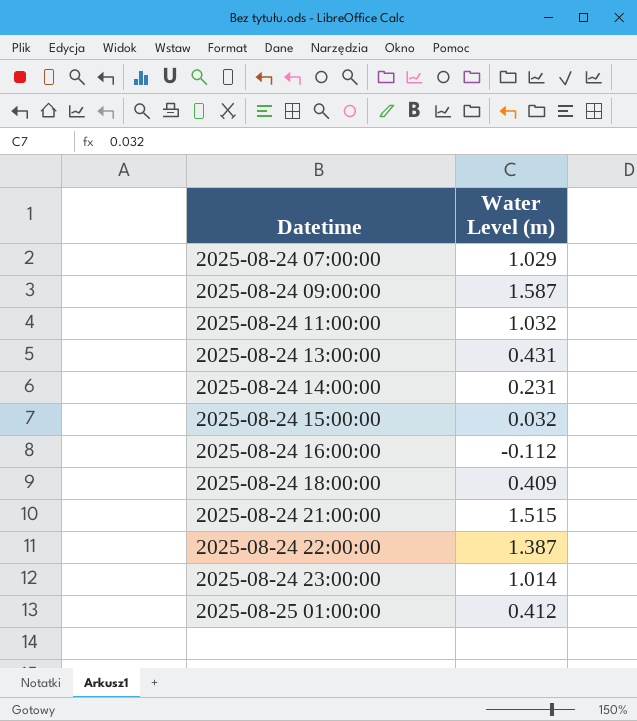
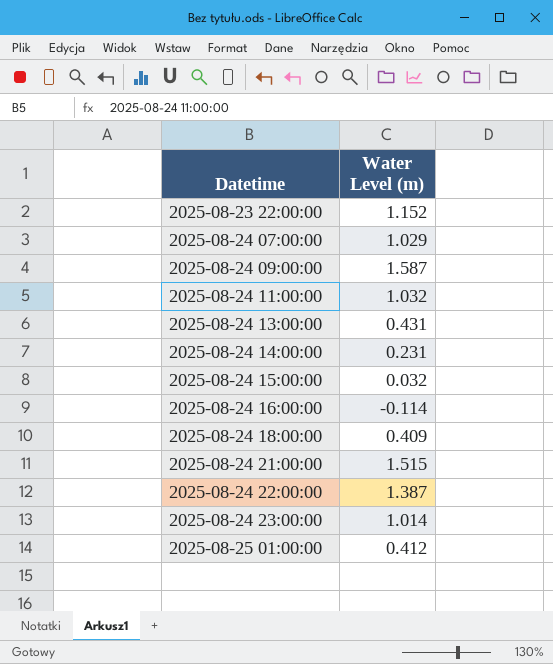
row 2025-08-23 22:00:00: none -> 1.152
2025-08-24 16:00:00 | Water Level (m): -0.112 -> -0.114

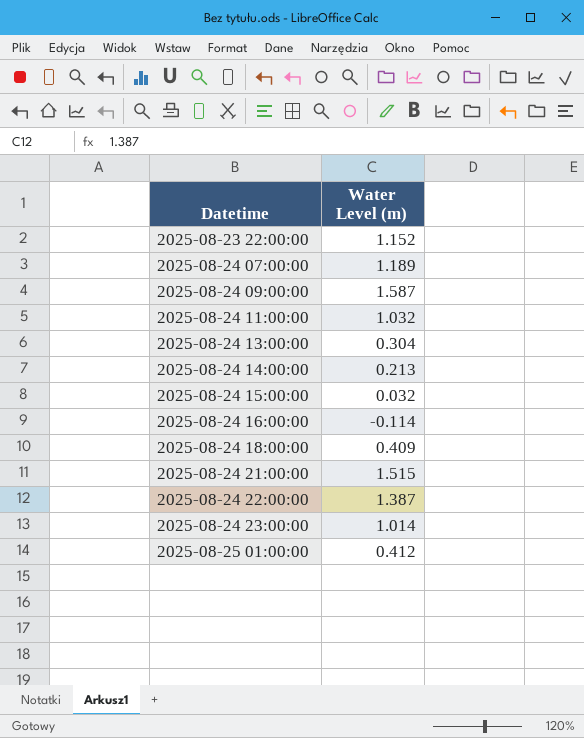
2025-08-24 07:00:00 | Water Level (m): 1.029 -> 1.189
2025-08-24 13:00:00 | Water Level (m): 0.431 -> 0.304
2025-08-24 14:00:00 | Water Level (m): 0.231 -> 0.213

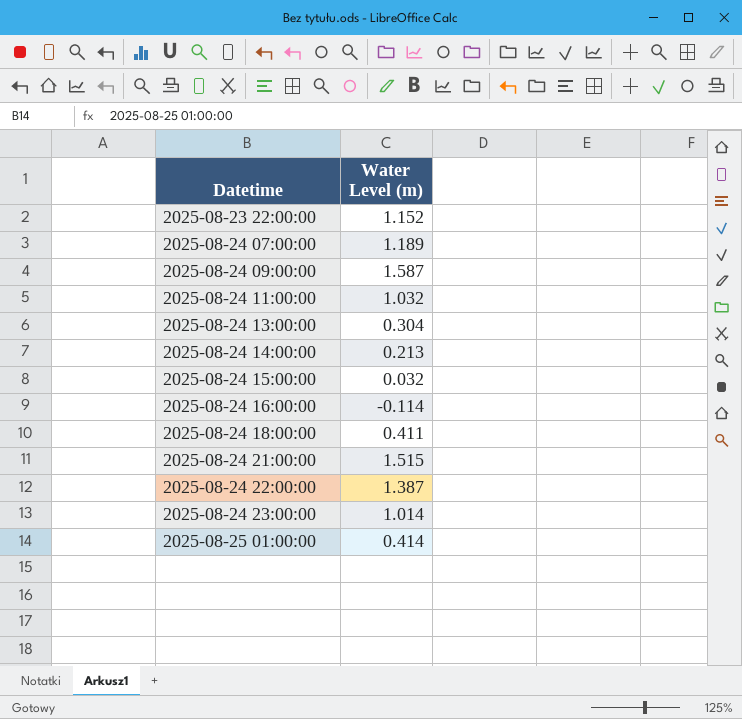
2025-08-24 18:00:00 | Water Level (m): 0.409 -> 0.411
2025-08-25 01:00:00 | Water Level (m): 0.412 -> 0.414

